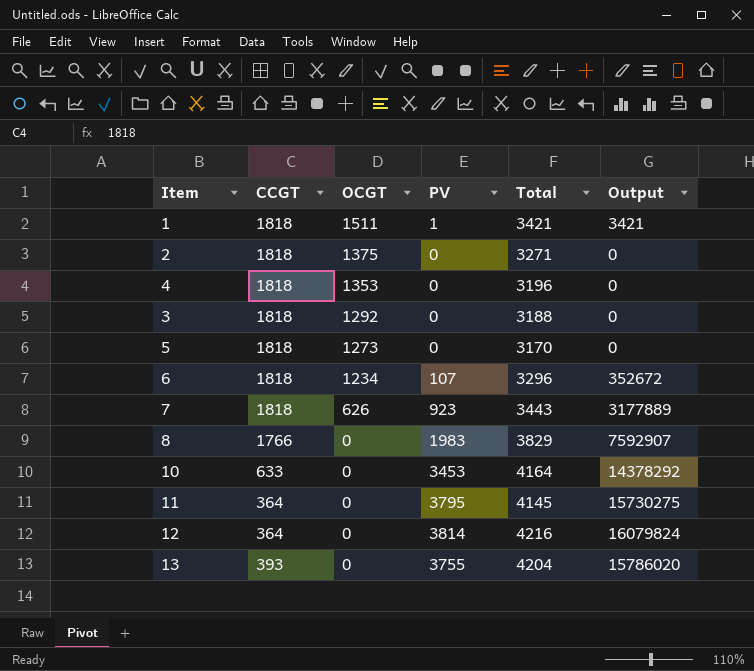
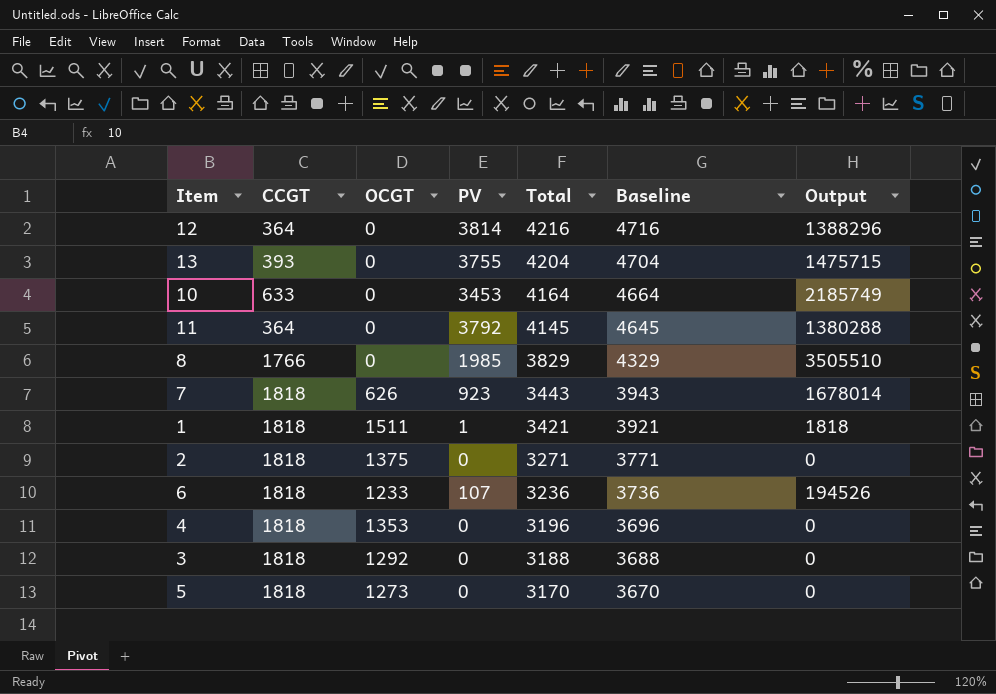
row order: OCGT descending -> Total descending
column Baseline | formula: none -> [Total] + 500
column Output | formula: [PV] * [Total] -> [CCGT] * [PV]
11 | PV: 3795 -> 3792
8 | PV: 1983 -> 1985
6 | OCGT: 1234 -> 1233
6 | Total: 3296 -> 3236

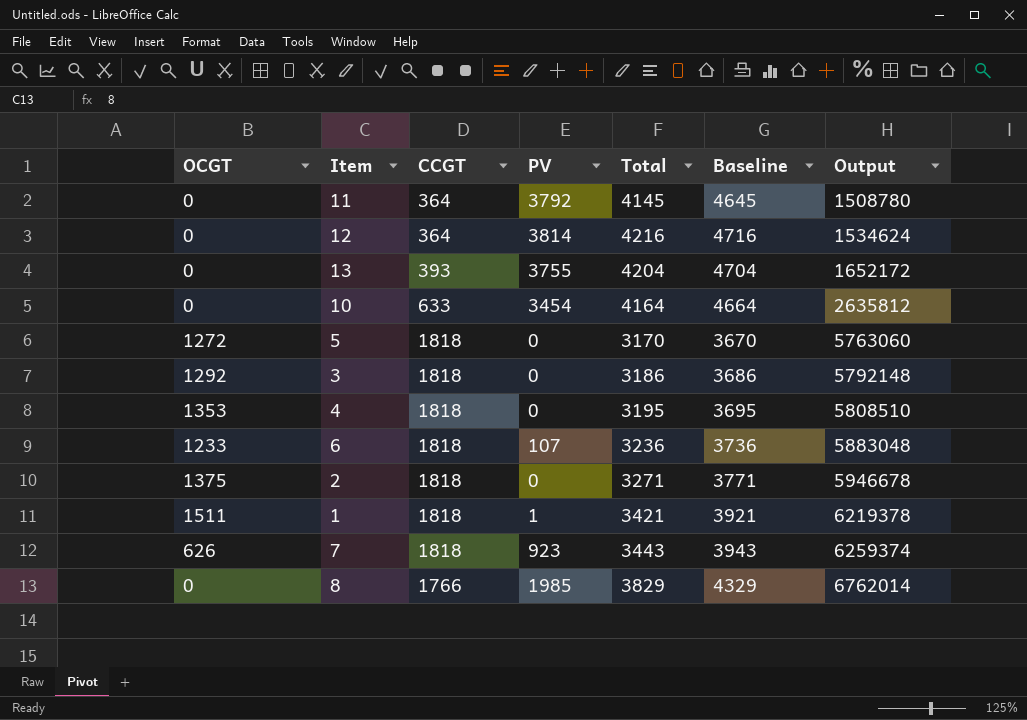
row order: Total descending -> Output ascending
column OCGT | position: 3 -> 1
column Output | formula: [CCGT] * [PV] -> [CCGT] * [Total]
10 | PV: 3453 -> 3454
5 | OCGT: 1273 -> 1272
3 | Total: 3188 -> 3186
3 | Baseline: 3688 -> 3686
4 | Total: 3196 -> 3195
4 | Baseline: 3696 -> 3695

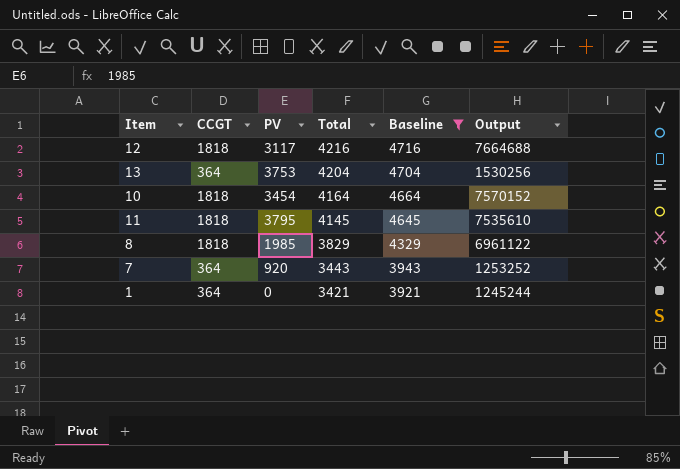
filter: none -> Baseline >= 3921
row order: Output ascending -> Total descending
column OCGT | position: 1 -> none
12 | CCGT: 364 -> 1818
12 | PV: 3814 -> 3117
12 | Output: 1534624 -> 7664688
13 | CCGT: 393 -> 364
13 | PV: 3755 -> 3753
13 | Output: 1652172 -> 1530256
10 | CCGT: 633 -> 1818
10 | Output: 2635812 -> 7570152
11 | CCGT: 364 -> 1818
11 | PV: 3792 -> 3795
11 | Output: 1508780 -> 7535610
8 | CCGT: 1766 -> 1818
8 | Output: 6762014 -> 6961122
7 | CCGT: 1818 -> 364
7 | PV: 923 -> 920
7 | Output: 6259374 -> 1253252
1 | CCGT: 1818 -> 364
1 | PV: 1 -> 0
1 | Output: 6219378 -> 1245244

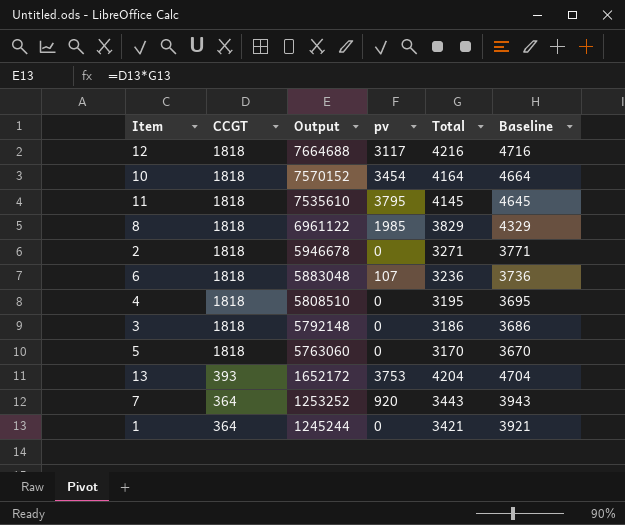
filter: Baseline >= 3921 -> none
row order: Total descending -> CCGT descending
column Output | position: 6 -> 3
column name: PV -> pv
13 | CCGT: 364 -> 393
13 | Output: 1530256 -> 1652172

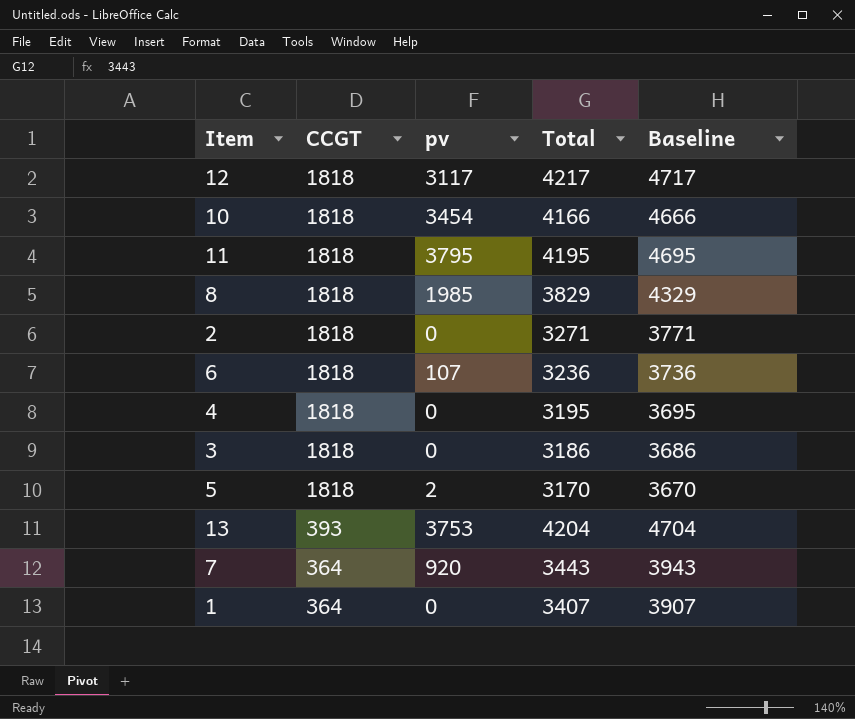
column Output | formula: [CCGT] * [Total] -> none
12 | Total: 4216 -> 4217
12 | Baseline: 4716 -> 4717
10 | Total: 4164 -> 4166
10 | Baseline: 4664 -> 4666
11 | Total: 4145 -> 4195
11 | Baseline: 4645 -> 4695
5 | pv: 0 -> 2
1 | Total: 3421 -> 3407
1 | Baseline: 3921 -> 3907

